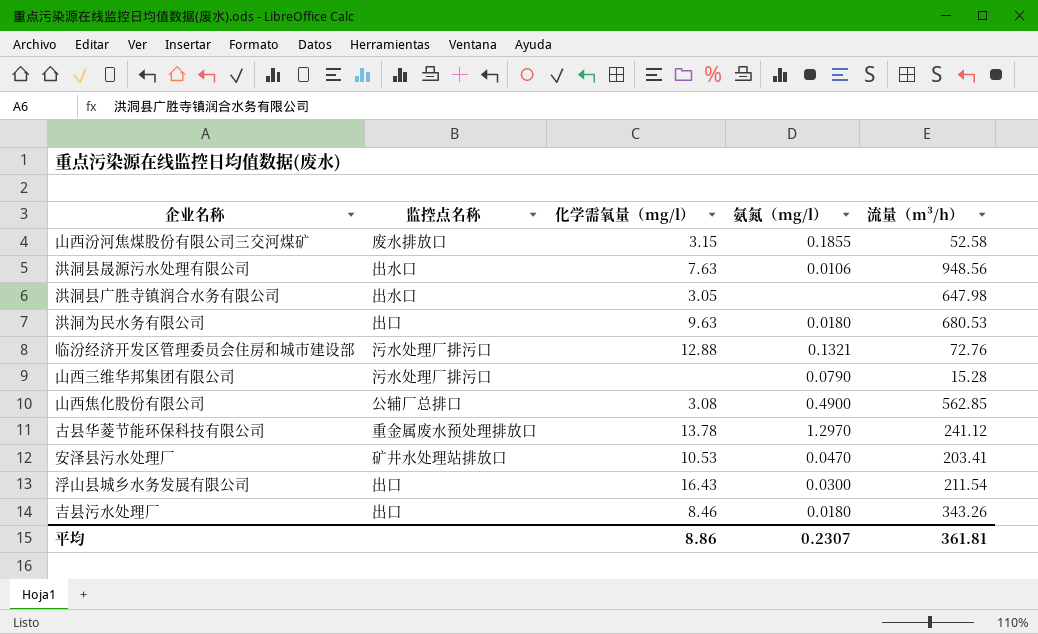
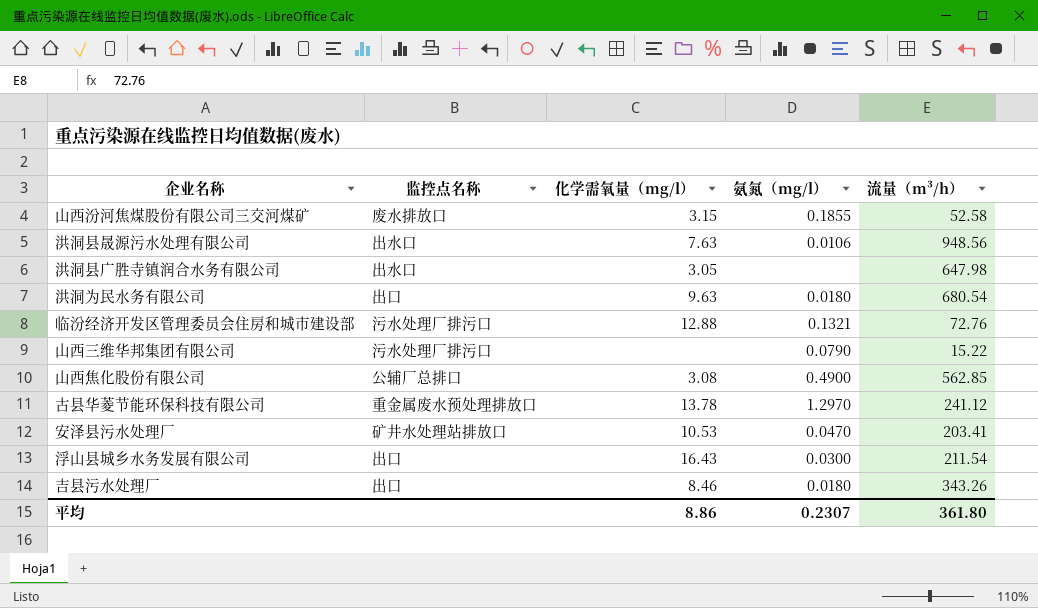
洪洞为民水务有限公司 | 流量（m³/h）: 680.53 -> 680.54
山西三维华邦集团有限公司 | 流量（m³/h）: 15.28 -> 15.22
平均 | 流量（m³/h）: 361.81 -> 361.80

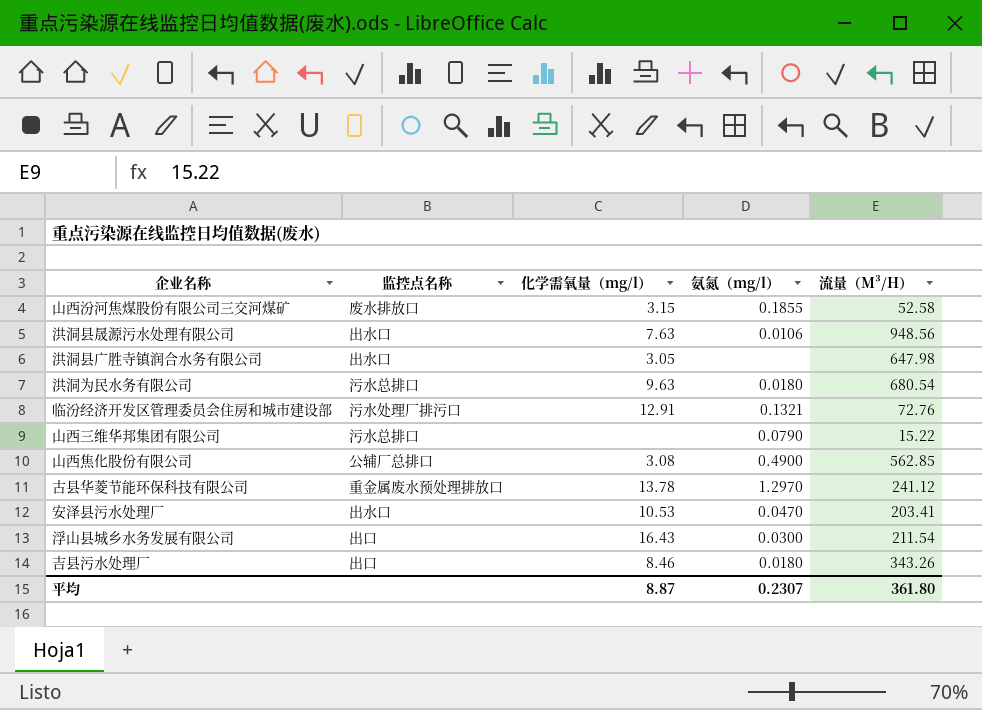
column name: 流量（m³/h） -> 流量（M³/H）
洪洞为民水务有限公司 | 监控点名称: 出口 -> 污水总排口
临汾经济开发区管理委员会住房和城市建设部 | 化学需氧量（mg/l）: 12.88 -> 12.91
山西三维华邦集团有限公司 | 监控点名称: 污水处理厂排污口 -> 污水总排口
安泽县污水处理厂 | 监控点名称: 矿井水处理站排放口 -> 出水口
平均 | 化学需氧量（mg/l）: 8.86 -> 8.87

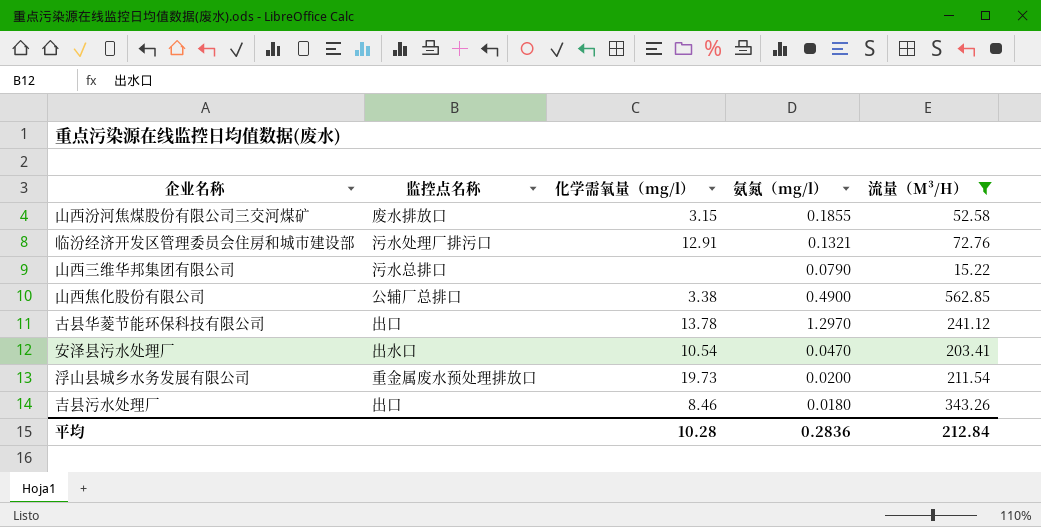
filter: none -> 流量（M³/H） <= 562.85
山西焦化股份有限公司 | 化学需氧量（mg/l）: 3.08 -> 3.38
古县华菱节能环保科技有限公司 | 监控点名称: 重金属废水预处理排放口 -> 出口
安泽县污水处理厂 | 化学需氧量（mg/l）: 10.53 -> 10.54
浮山县城乡水务发展有限公司 | 监控点名称: 出口 -> 重金属废水预处理排放口
浮山县城乡水务发展有限公司 | 化学需氧量（mg/l）: 16.43 -> 19.73
浮山县城乡水务发展有限公司 | 氨氮（mg/l）: 0.0300 -> 0.0200
平均 | 化学需氧量（mg/l）: 8.87 -> 10.28
平均 | 氨氮（mg/l）: 0.2307 -> 0.2836
平均 | 流量（M³/H）: 361.80 -> 212.84

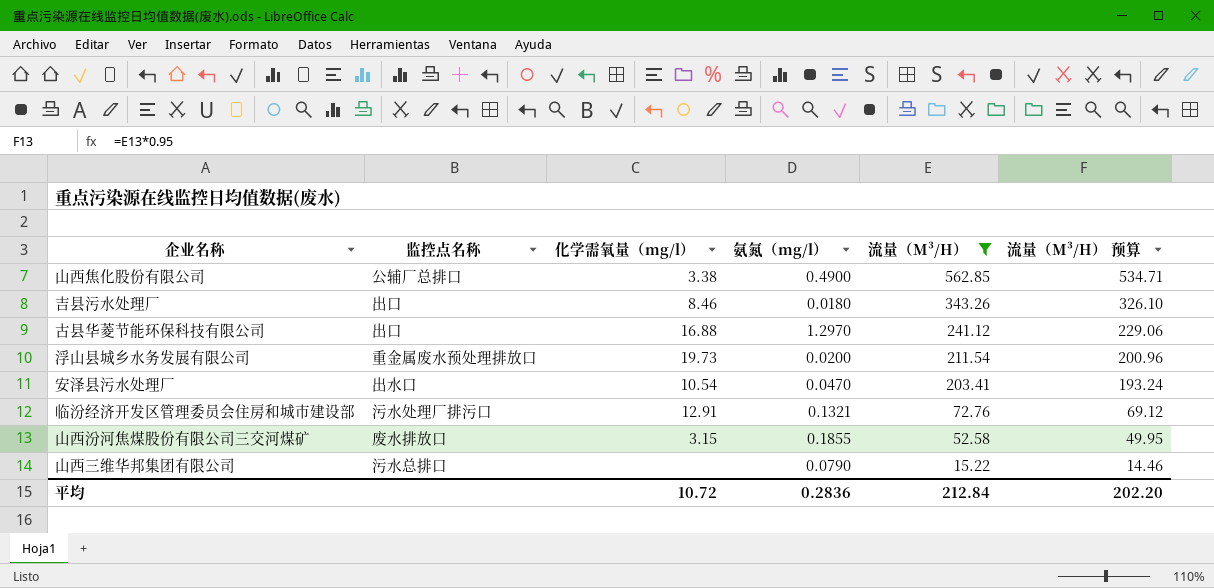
row order: none -> 流量（M³/H） descending
column 流量（M³/H） 预算 | formula: none -> [流量（M³/H）] * 0.95
古县华菱节能环保科技有限公司 | 化学需氧量（mg/l）: 13.78 -> 16.88
平均 | 化学需氧量（mg/l）: 10.28 -> 10.72

